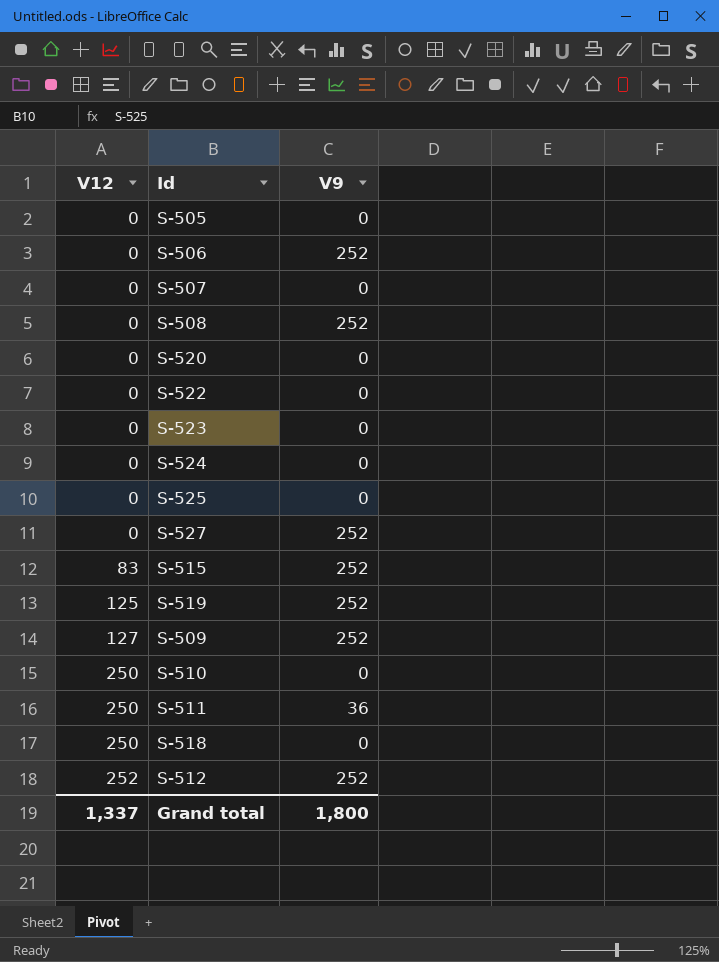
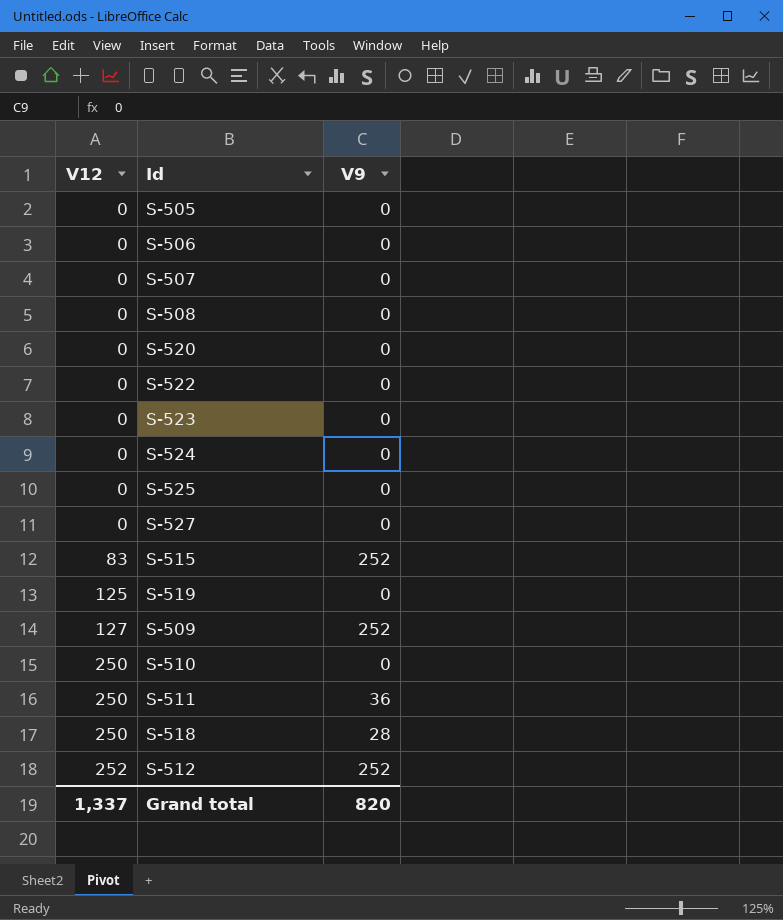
S-506 | V9: 252 -> 0
S-508 | V9: 252 -> 0
S-527 | V9: 252 -> 0
S-519 | V9: 252 -> 0
S-518 | V9: 0 -> 28
Grand total | V9: 1,800 -> 820

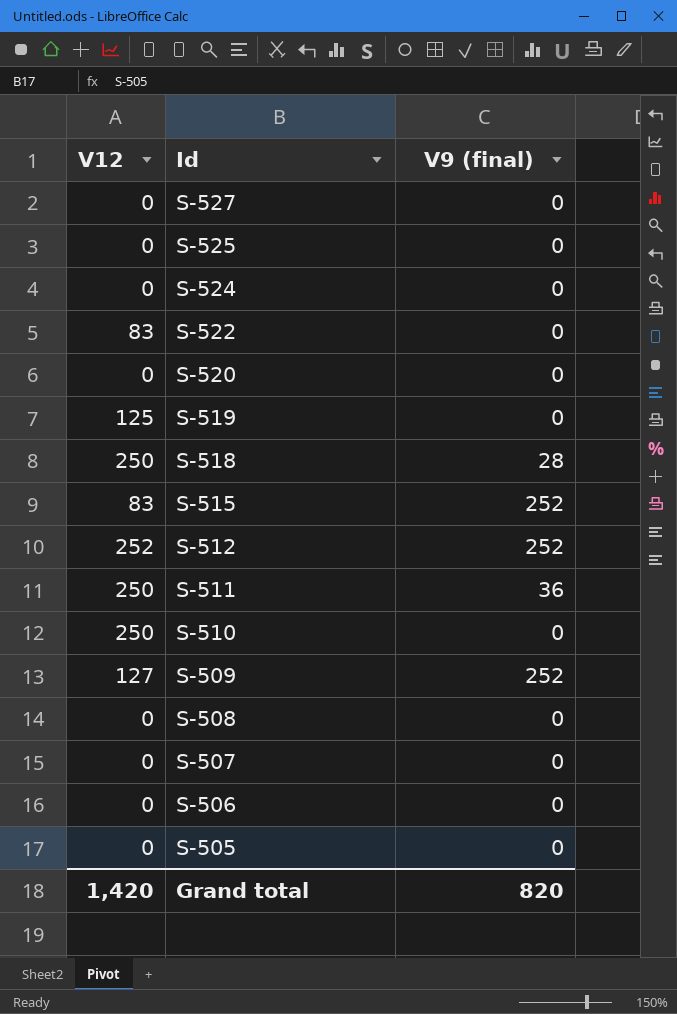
row order: V12 ascending -> Id descending
column name: V9 -> V9 (final)
row S-523: 0 | 0 -> none
S-522 | V12: 0 -> 83
Grand total | V12: 1,337 -> 1,420

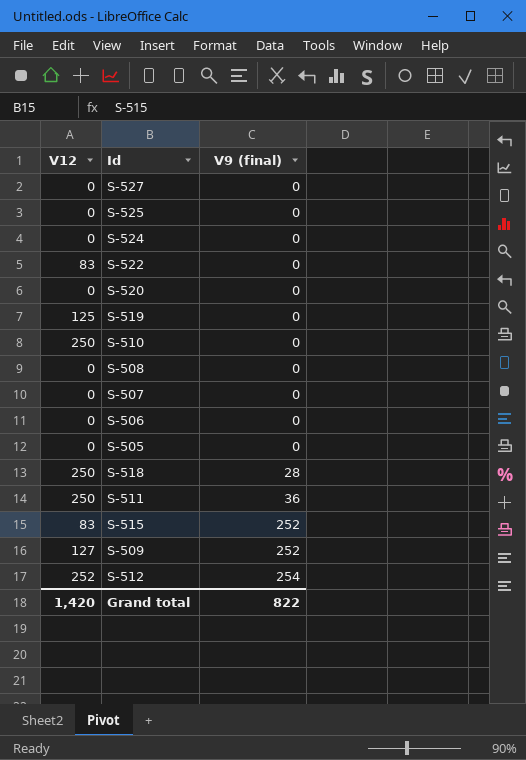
row order: Id descending -> V9 (final) ascending
S-512 | V9 (final): 252 -> 254
Grand total | V9 (final): 820 -> 822

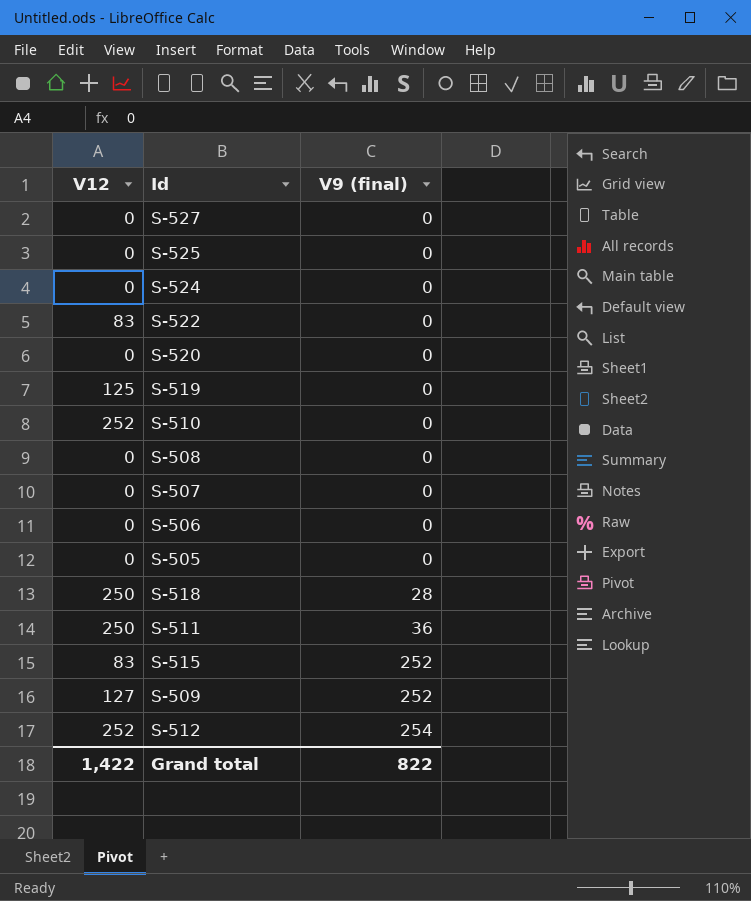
S-510 | V12: 250 -> 252
Grand total | V12: 1,420 -> 1,422

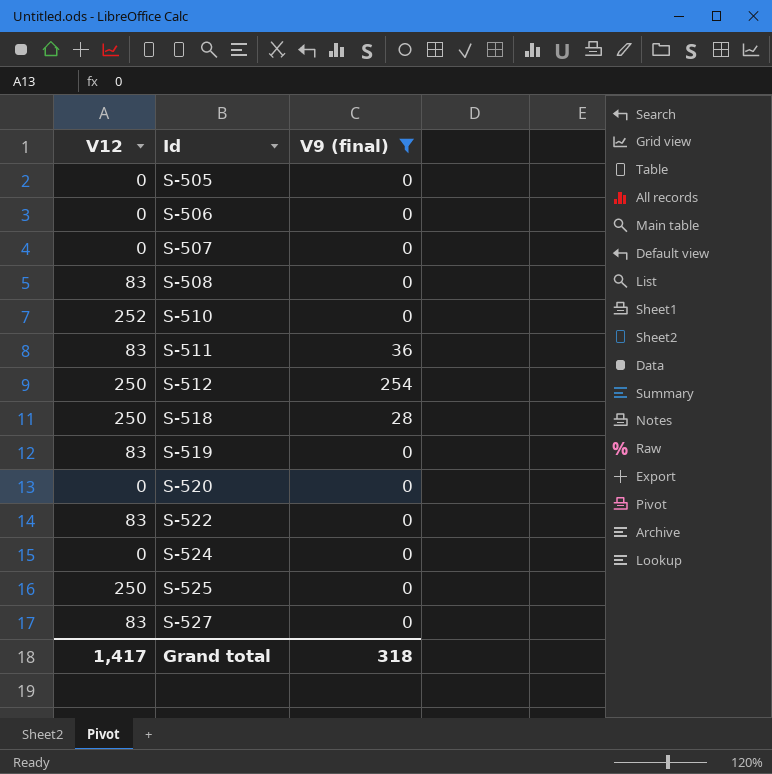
filter: none -> V9 (final) != 252
row order: V9 (final) ascending -> Id ascending
S-508 | V12: 0 -> 83
S-511 | V12: 250 -> 83
S-512 | V12: 252 -> 250
S-519 | V12: 125 -> 83
S-525 | V12: 0 -> 250
S-527 | V12: 0 -> 83
Grand total | V12: 1,422 -> 1,417
Grand total | V9 (final): 822 -> 318

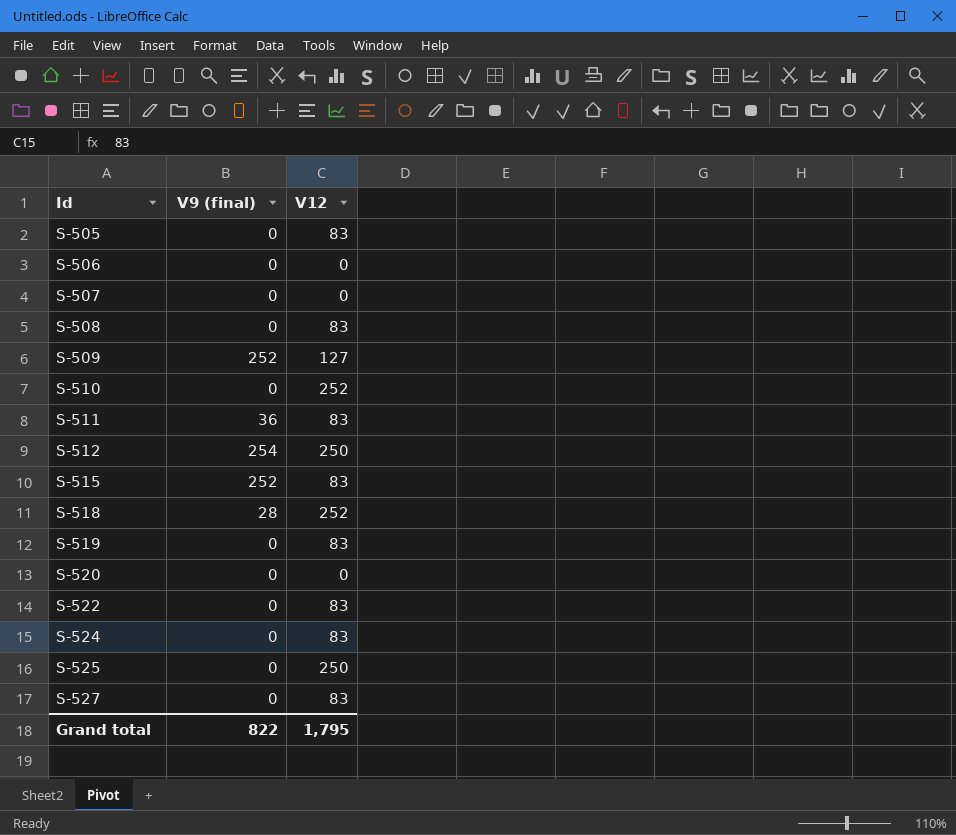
filter: V9 (final) != 252 -> none
column V12 | position: 1 -> 3
S-505 | V12: 0 -> 83
S-518 | V12: 250 -> 252
S-524 | V12: 0 -> 83
Grand total | V9 (final): 318 -> 822
Grand total | V12: 1,417 -> 1,795

